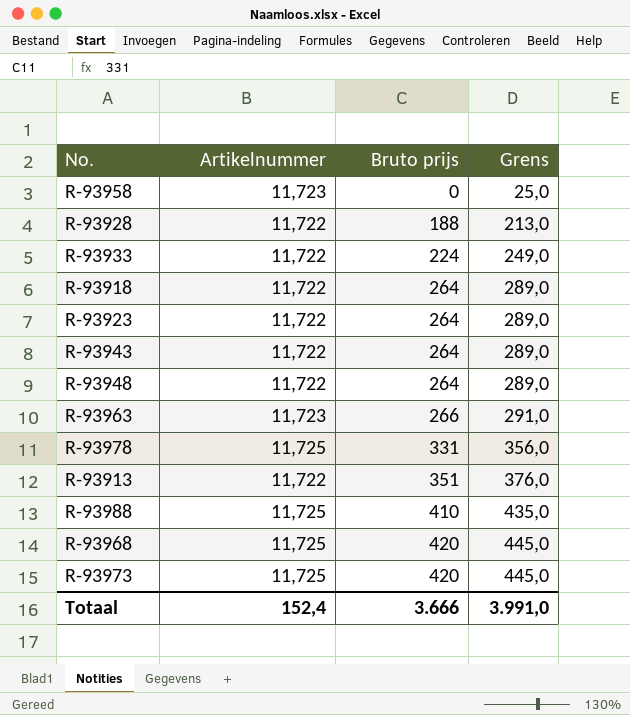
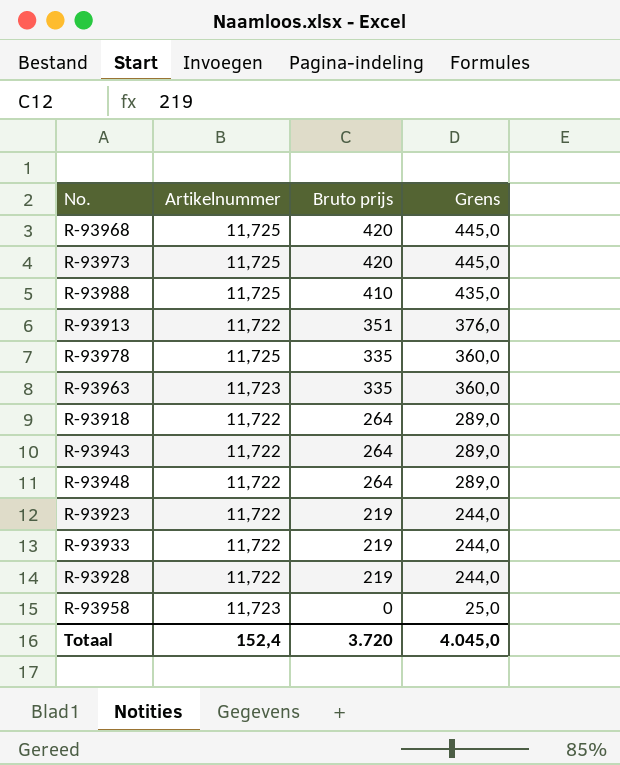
row order: Bruto prijs ascending -> Bruto prijs descending
R-93978 | Bruto prijs: 331 -> 335
R-93978 | Grens: 356,0 -> 360,0
R-93963 | Bruto prijs: 266 -> 335
R-93963 | Grens: 291,0 -> 360,0
R-93923 | Bruto prijs: 264 -> 219
R-93923 | Grens: 289,0 -> 244,0
R-93933 | Bruto prijs: 224 -> 219
R-93933 | Grens: 249,0 -> 244,0
R-93928 | Bruto prijs: 188 -> 219
R-93928 | Grens: 213,0 -> 244,0
Totaal | Bruto prijs: 3.666 -> 3.720
Totaal | Grens: 3.991,0 -> 4.045,0

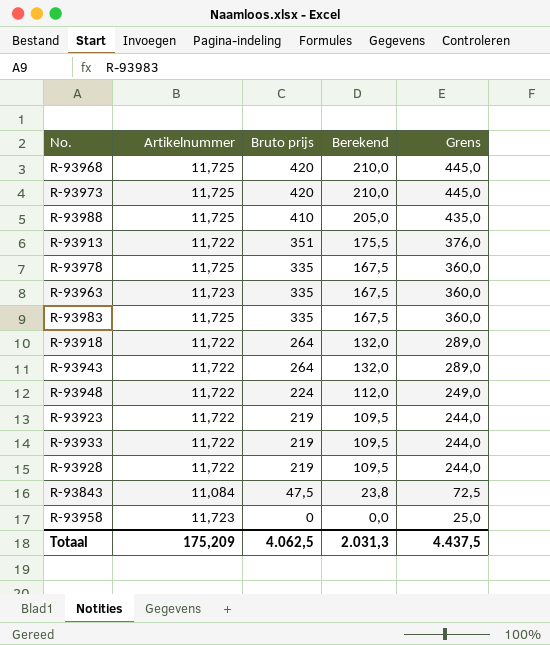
column Berekend | formula: none -> [Bruto prijs] * 0,5
row R-93983: none -> 11,725 | 335 | 167,5 | 360,0
R-93948 | Bruto prijs: 264 -> 224
R-93948 | Grens: 289,0 -> 249,0
row R-93843: none -> 11,084 | 47,5 | 23,8 | 72,5
Totaal | Artikelnummer: 152,4 -> 175,209
Totaal | Bruto prijs: 3.720 -> 4.062,5
Totaal | Grens: 4.045,0 -> 4.437,5

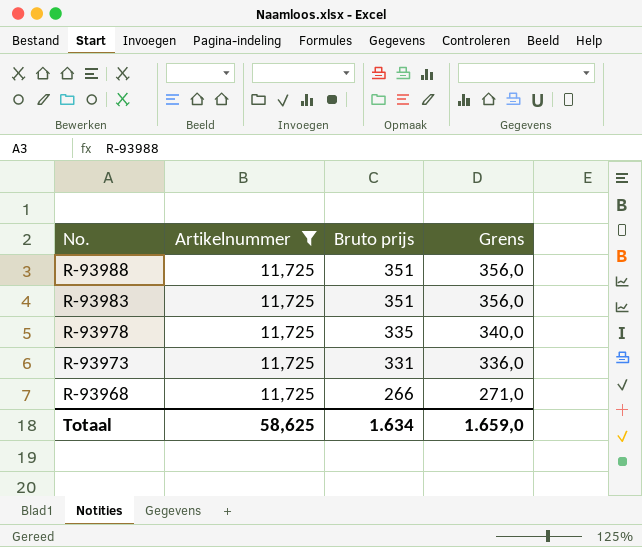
filter: none -> Artikelnummer = 11,725
row order: Bruto prijs descending -> No. descending
column Berekend | formula: [Bruto prijs] * 0,5 -> none
column Grens | formula: [Bruto prijs] + 25 -> [Bruto prijs] + 5
R-93988 | Bruto prijs: 410 -> 351
R-93983 | Bruto prijs: 335 -> 351
R-93973 | Bruto prijs: 420 -> 331
R-93968 | Bruto prijs: 420 -> 266
Totaal | Artikelnummer: 175,209 -> 58,625
Totaal | Bruto prijs: 4.062,5 -> 1.634
Totaal | Grens: 4.437,5 -> 1.659,0

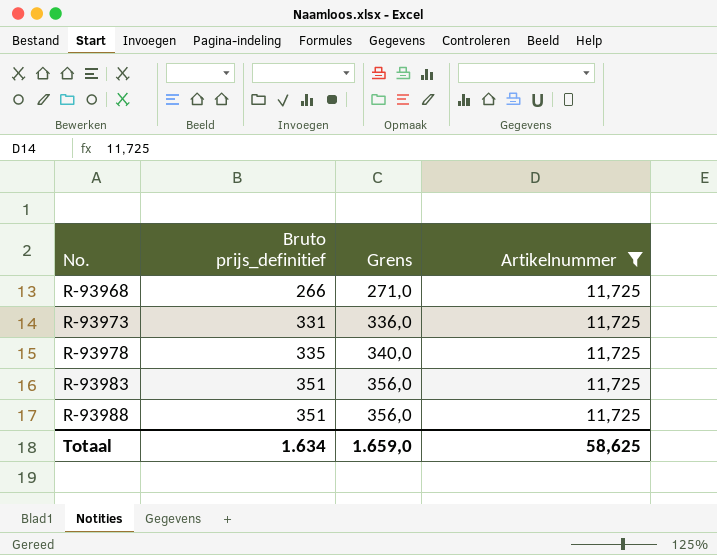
row order: No. descending -> No. ascending
column name: Bruto prijs -> Bruto prijs_definitief
column Artikelnummer | position: 2 -> 4

